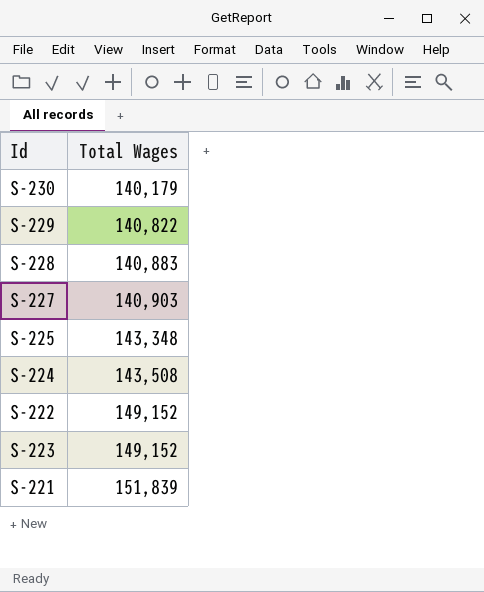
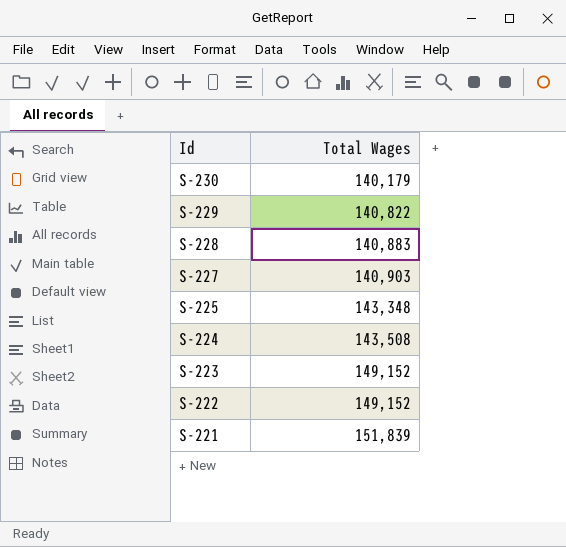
row order: Total Wages ascending -> Id descending

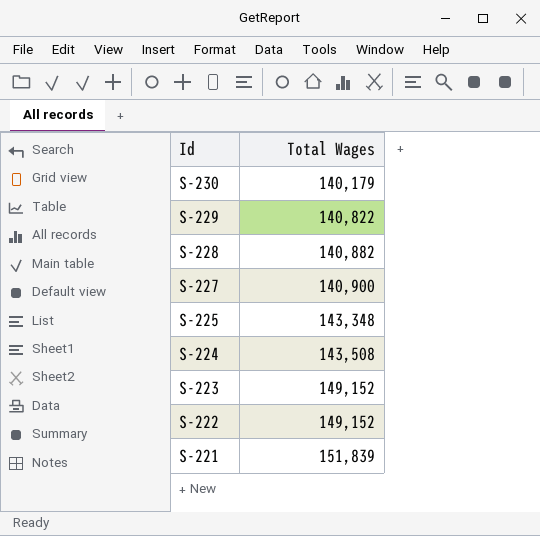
S-228 | Total Wages: 140,883 -> 140,882
S-227 | Total Wages: 140,903 -> 140,900

